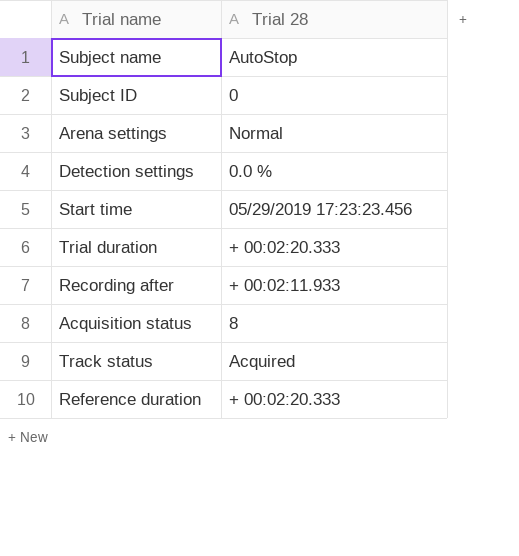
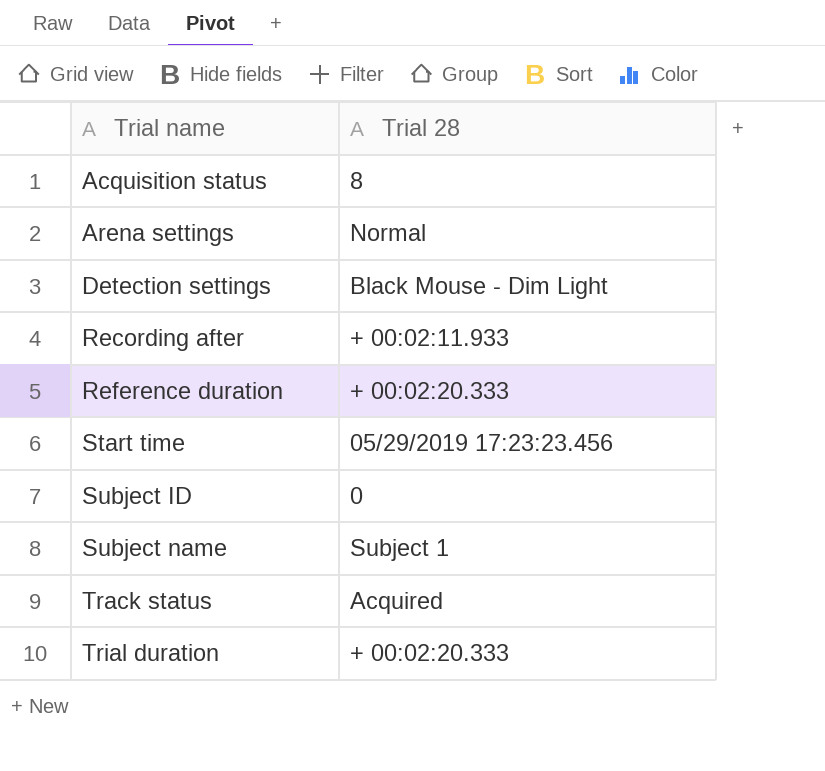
row order: none -> Trial name ascending
Detection settings | Trial 28: 0.0 % -> Black Mouse - Dim Light
Subject name | Trial 28: AutoStop -> Subject 1

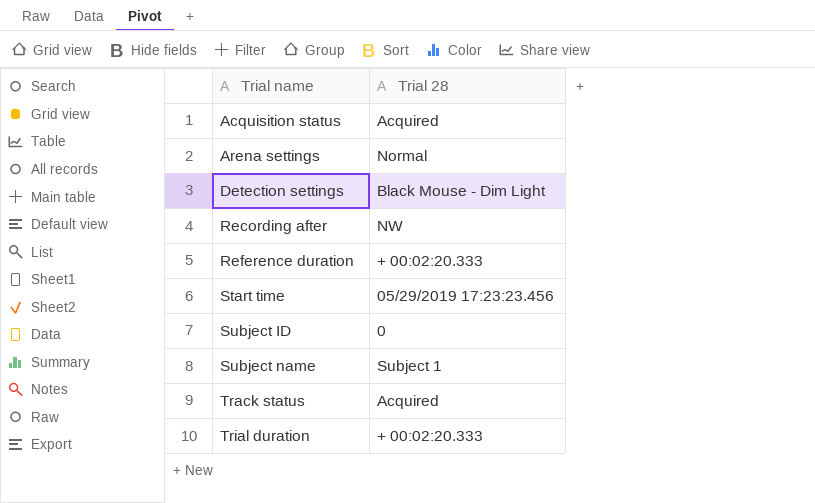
Acquisition status | Trial 28: 8 -> Acquired
Recording after | Trial 28: + 00:02:11.933 -> NW

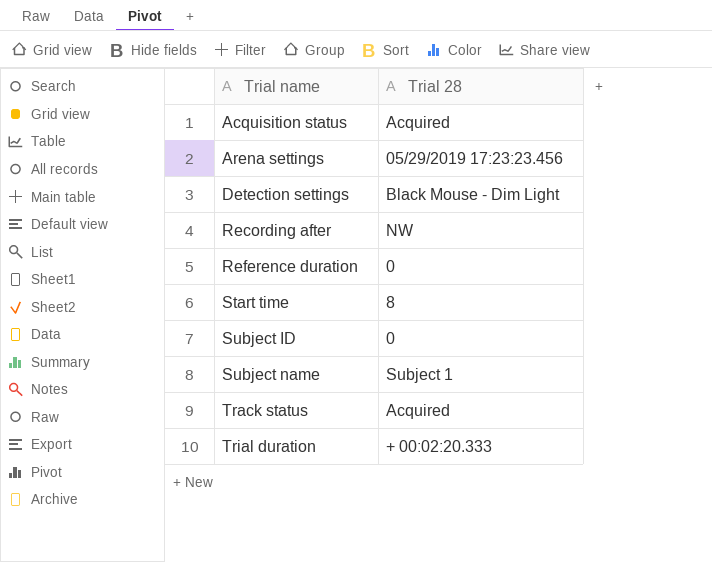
Arena settings | Trial 28: Normal -> 05/29/2019 17:23:23.456
Reference duration | Trial 28: + 00:02:20.333 -> 0
Start time | Trial 28: 05/29/2019 17:23:23.456 -> 8

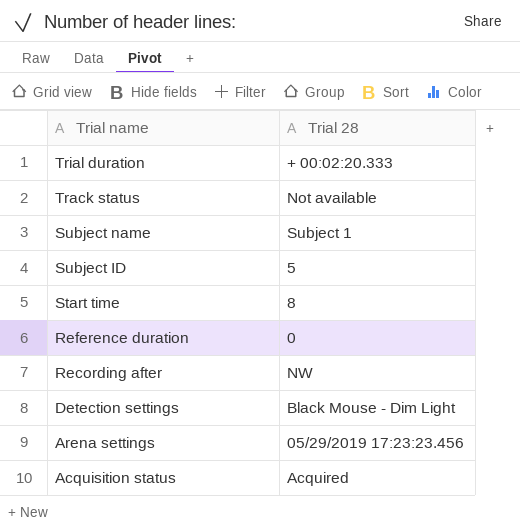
row order: Trial name ascending -> Trial name descending
Track status | Trial 28: Acquired -> Not available
Subject ID | Trial 28: 0 -> 5

